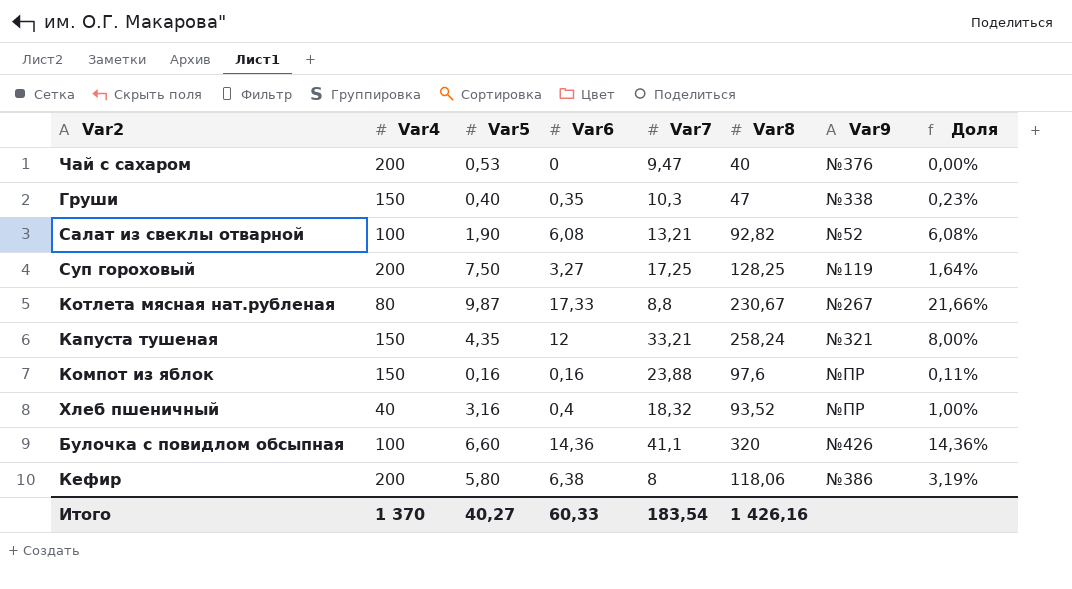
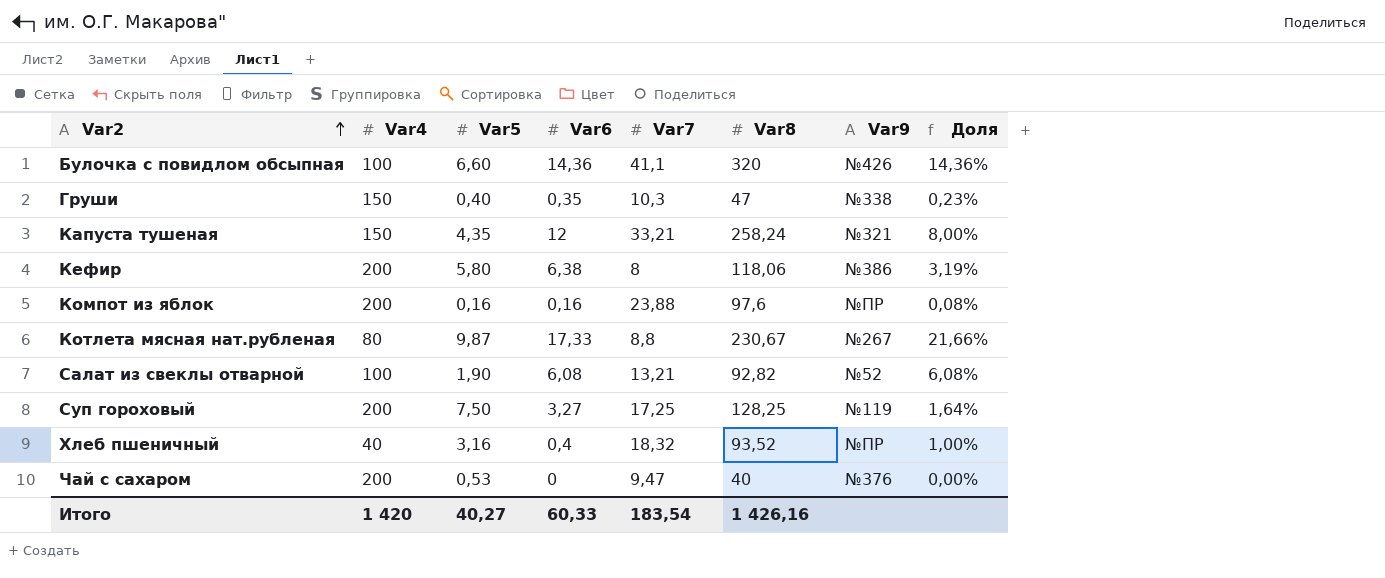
row order: none -> Var2 ascending
Компот из яблок | Var4: 150 -> 200
Компот из яблок | Доля: 0,11% -> 0,08%
Итого | Var4: 1 370 -> 1 420

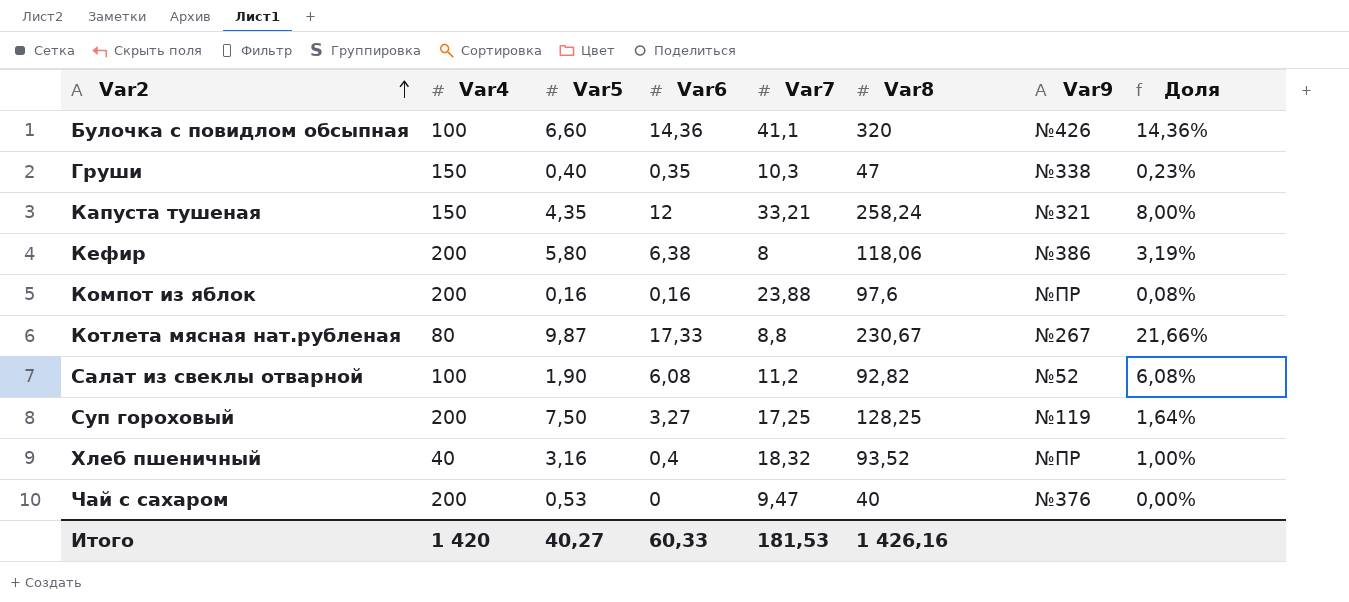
Салат из свеклы отварной | Var7: 13,21 -> 11,2
Итого | Var7: 183,54 -> 181,53

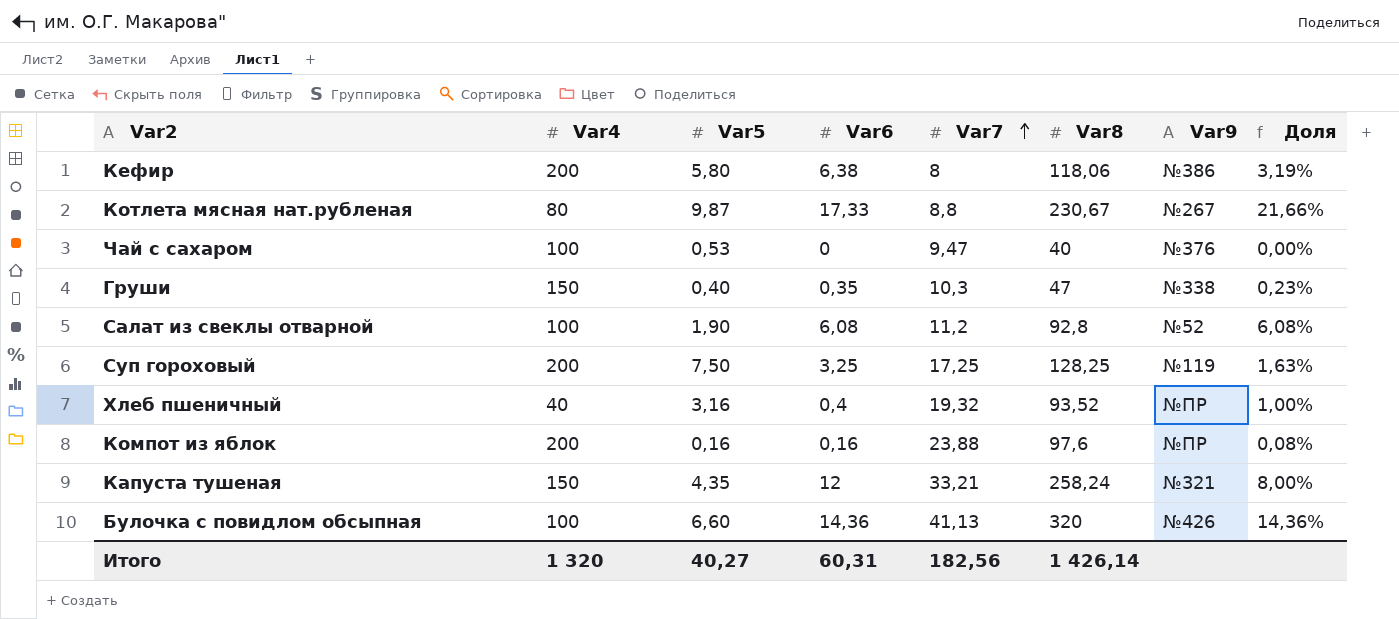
row order: Var2 ascending -> Var7 ascending
Чай с сахаром | Var4: 200 -> 100
Салат из свеклы отварной | Var8: 92,82 -> 92,8
Суп гороховый | Var6: 3,27 -> 3,25
Суп гороховый | Доля: 1,64% -> 1,63%
Хлеб пшеничный | Var7: 18,32 -> 19,32
Булочка с повидлом обсыпная | Var7: 41,1 -> 41,13
Итого | Var4: 1 420 -> 1 320
Итого | Var6: 60,33 -> 60,31
Итого | Var7: 181,53 -> 182,56
Итого | Var8: 1 426,16 -> 1 426,14

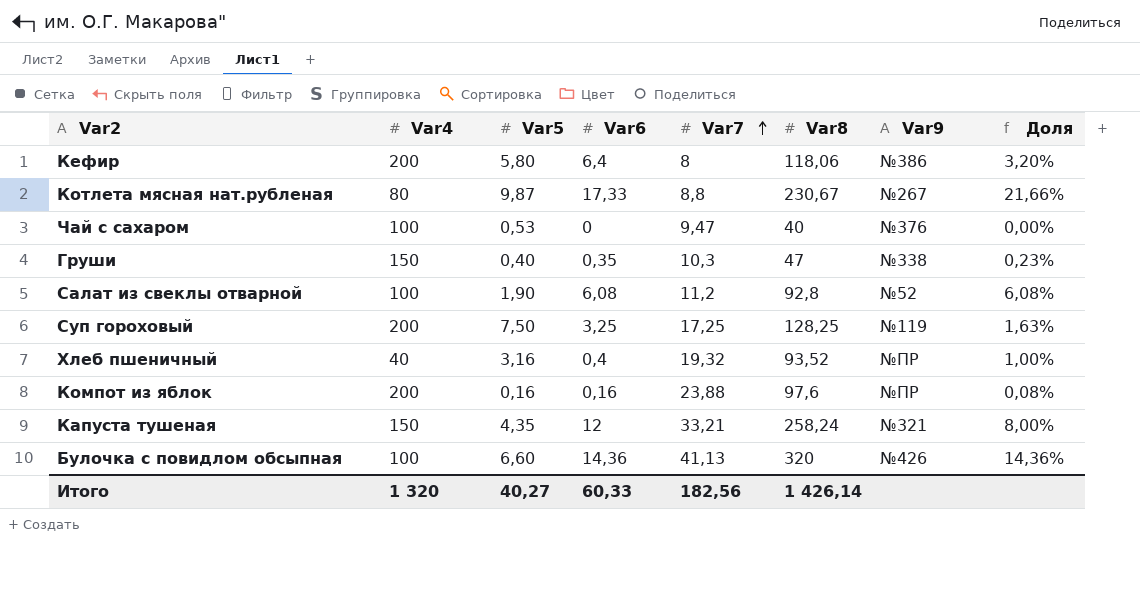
Кефир | Var6: 6,38 -> 6,4
Кефир | Доля: 3,19% -> 3,20%
Итого | Var6: 60,31 -> 60,33

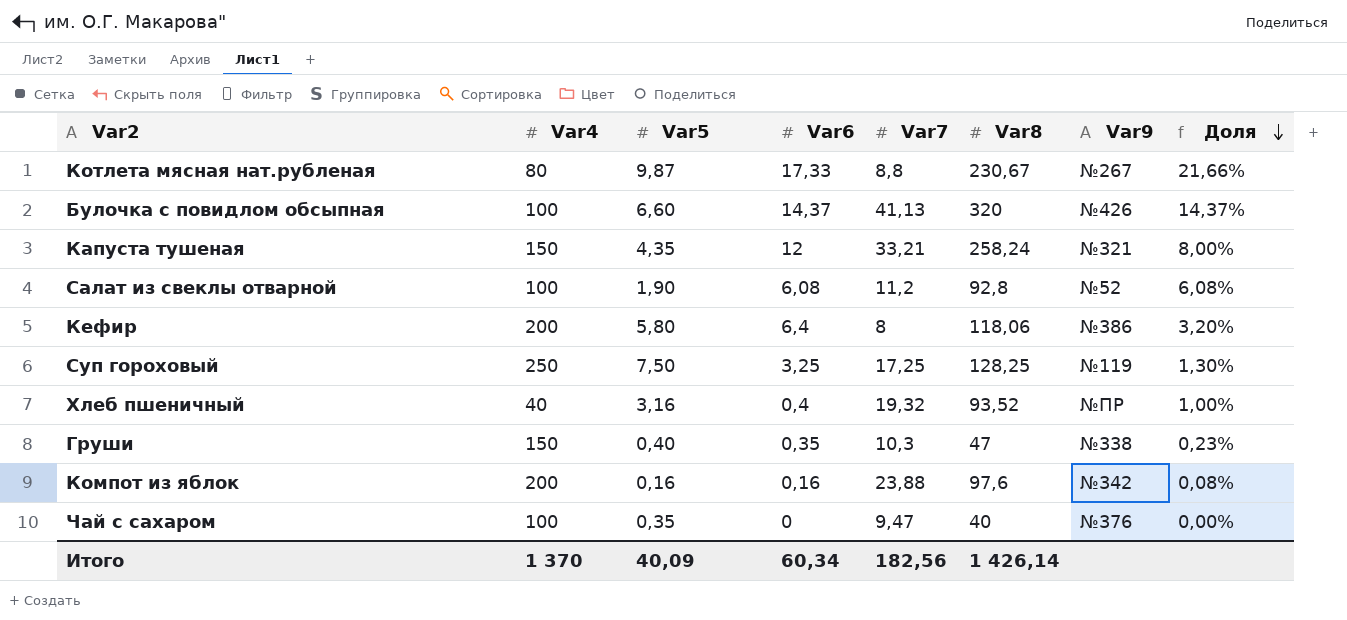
row order: Var7 ascending -> Доля descending
Булочка с повидлом обсыпная | Var6: 14,36 -> 14,37
Булочка с повидлом обсыпная | Доля: 14,36% -> 14,37%
Суп гороховый | Var4: 200 -> 250
Суп гороховый | Доля: 1,63% -> 1,30%
Компот из яблок | Var9: №ПР -> №342
Чай с сахаром | Var5: 0,53 -> 0,35
Итого | Var4: 1 320 -> 1 370
Итого | Var5: 40,27 -> 40,09
Итого | Var6: 60,33 -> 60,34

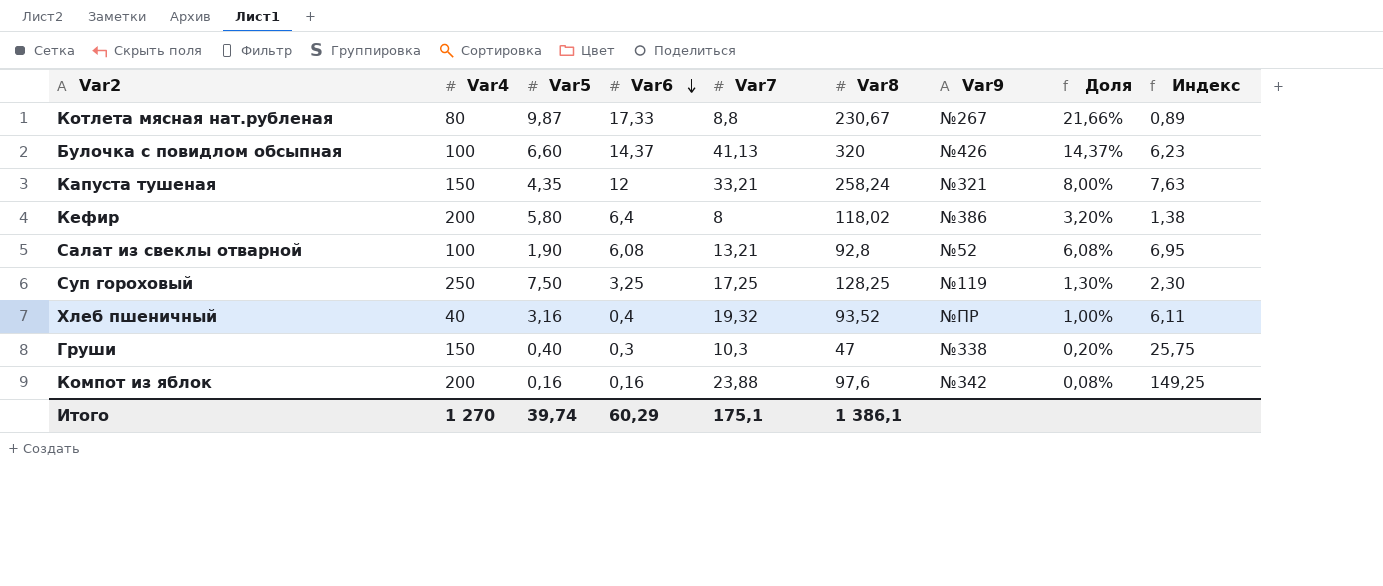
row order: Доля descending -> Var6 descending
column Индекс | formula: none -> [Var7] / [Var5]
row Чай с сахаром: 100 | 0,35 | 0 | 9,47 | 40 | №376 | 0,00% -> none
Кефир | Var8: 118,06 -> 118,02
Салат из свеклы отварной | Var7: 11,2 -> 13,21
Груши | Var6: 0,35 -> 0,3
Груши | Доля: 0,23% -> 0,20%
Итого | Var4: 1 370 -> 1 270
Итого | Var5: 40,09 -> 39,74
Итого | Var6: 60,34 -> 60,29
Итого | Var7: 182,56 -> 175,1
Итого | Var8: 1 426,14 -> 1 386,1

